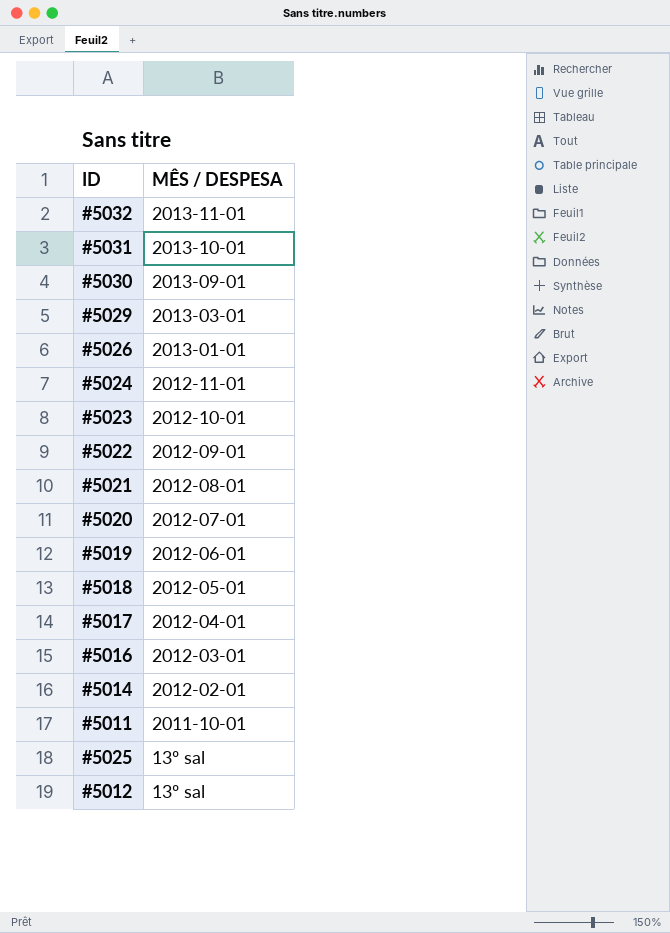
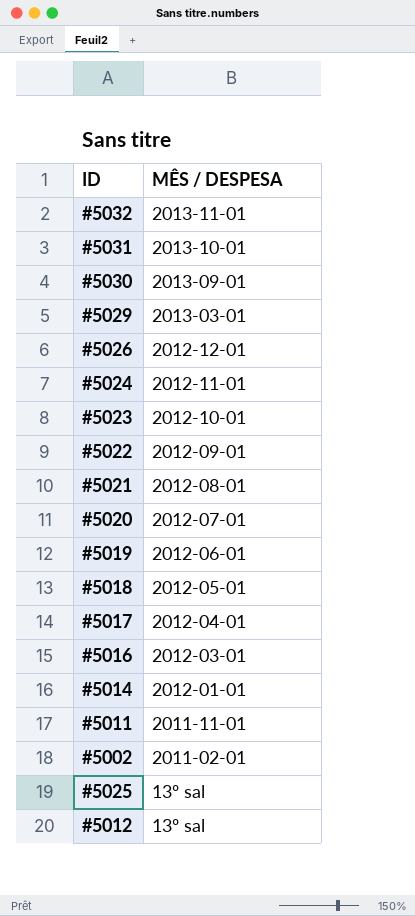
#5026 | MÊS / DESPESA: 2013-01-01 -> 2012-12-01
#5014 | MÊS / DESPESA: 2012-02-01 -> 2012-01-01
#5011 | MÊS / DESPESA: 2011-10-01 -> 2011-11-01
row #5002: none -> 2011-02-01

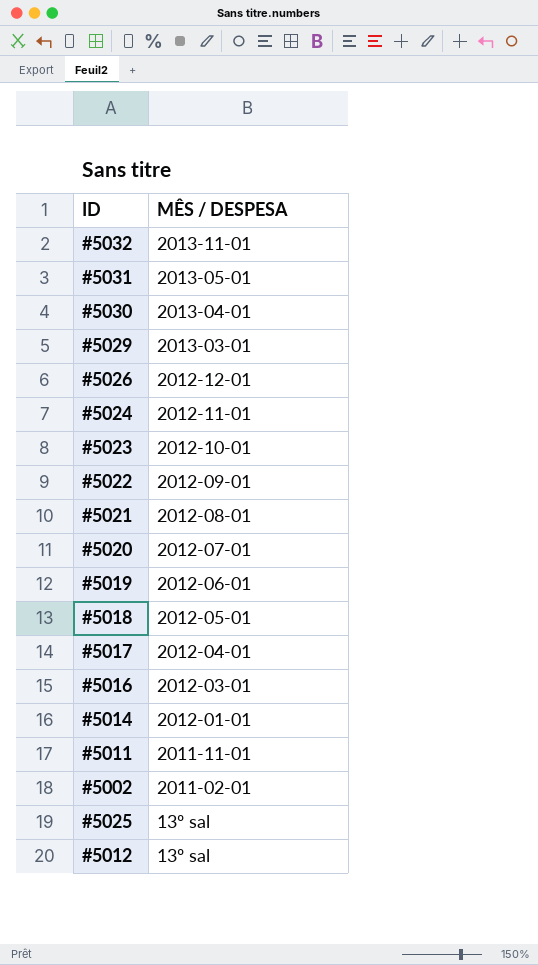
#5031 | MÊS / DESPESA: 2013-10-01 -> 2013-05-01
#5030 | MÊS / DESPESA: 2013-09-01 -> 2013-04-01

